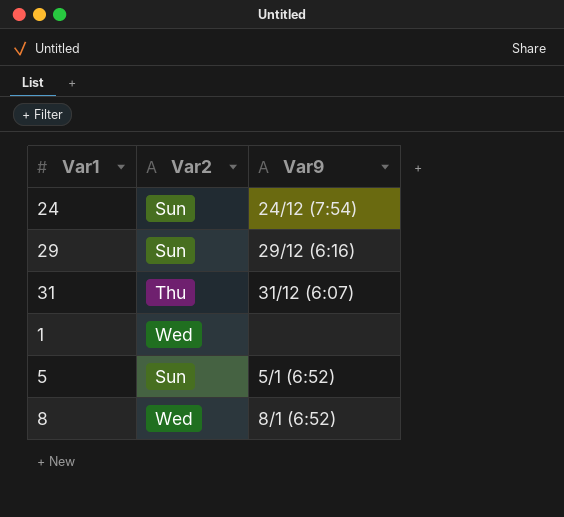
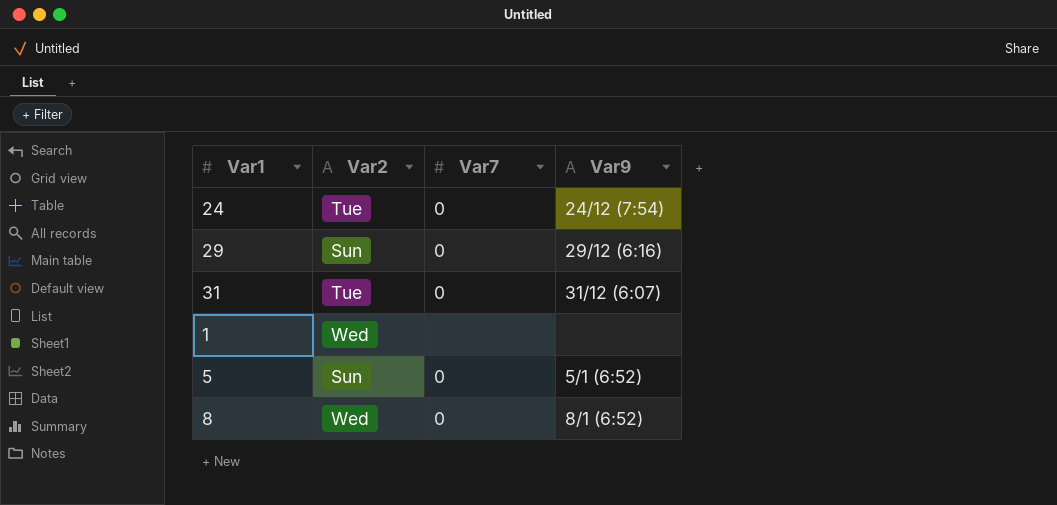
column Var7 | position: none -> 3
24 | Var2: Sun -> Tue
31 | Var2: Thu -> Tue

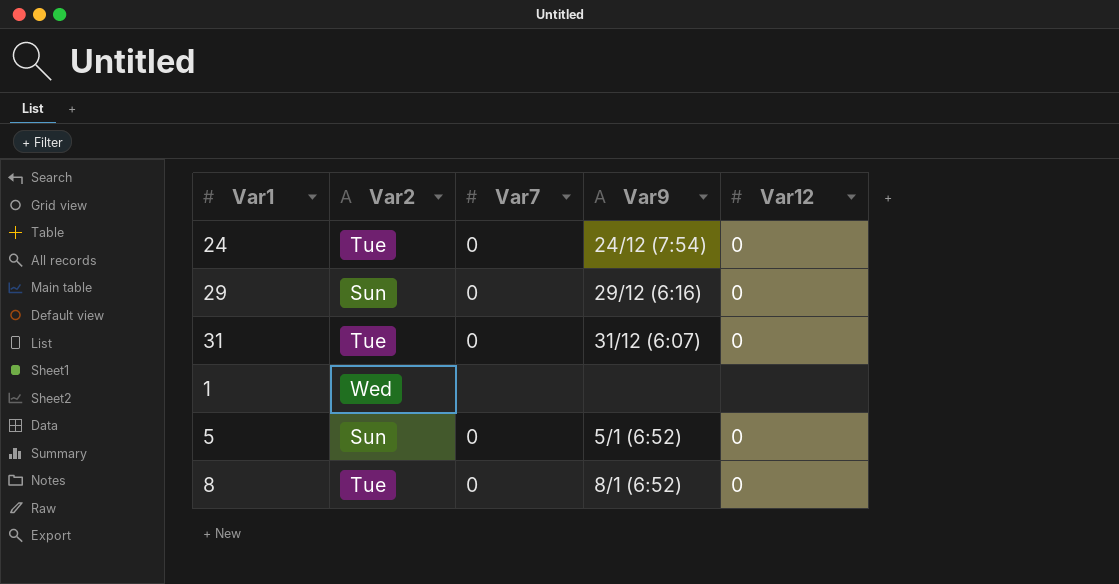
column Var12 | position: none -> 5
8 | Var2: Wed -> Tue

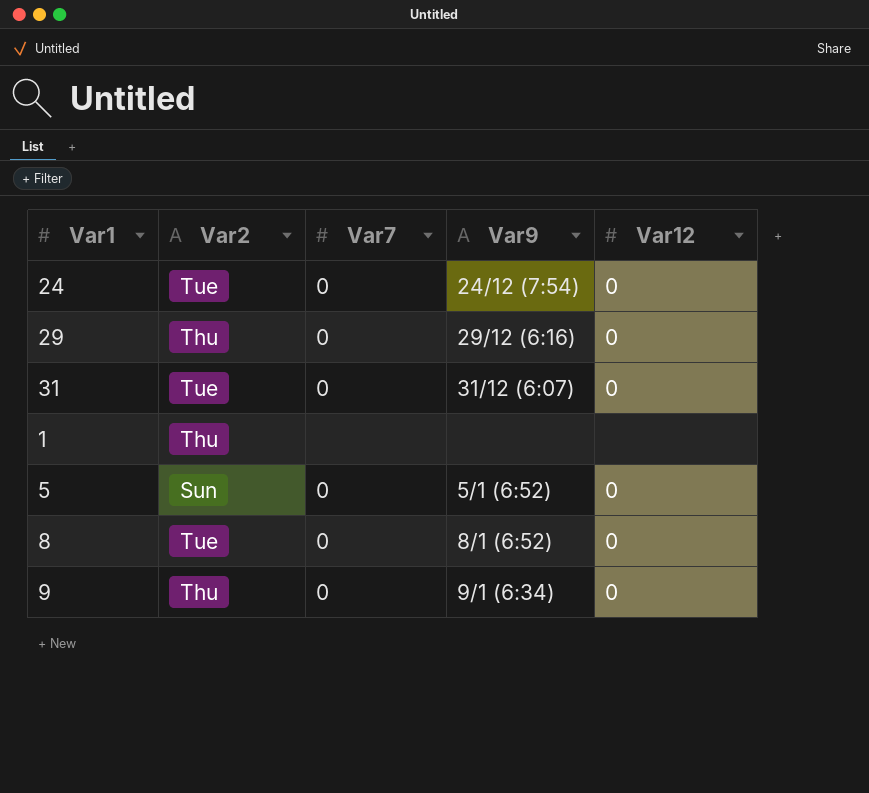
29 | Var2: Sun -> Thu
1 | Var2: Wed -> Thu
row 9: none -> Thu | 0 | 9/1 (6:34) | 0

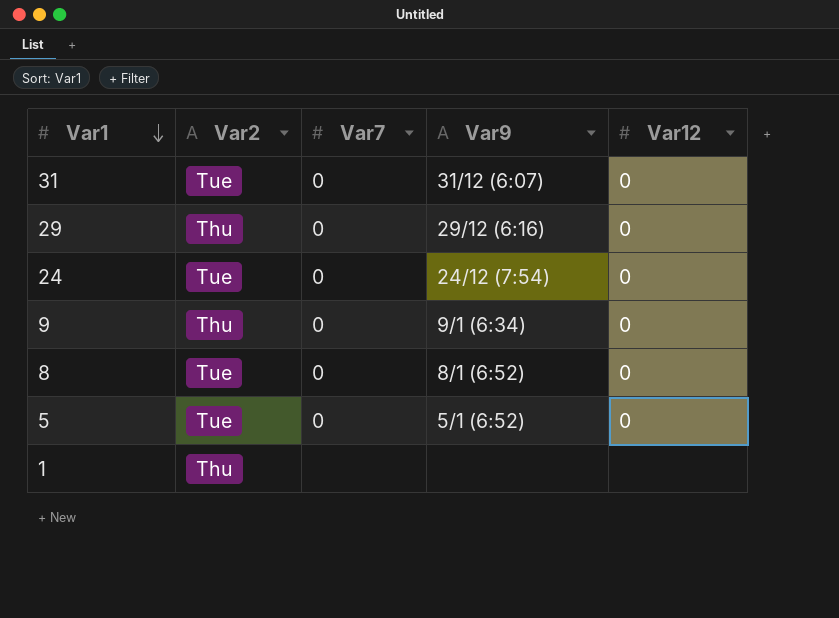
row order: none -> Var1 descending
5 | Var2: Sun -> Tue

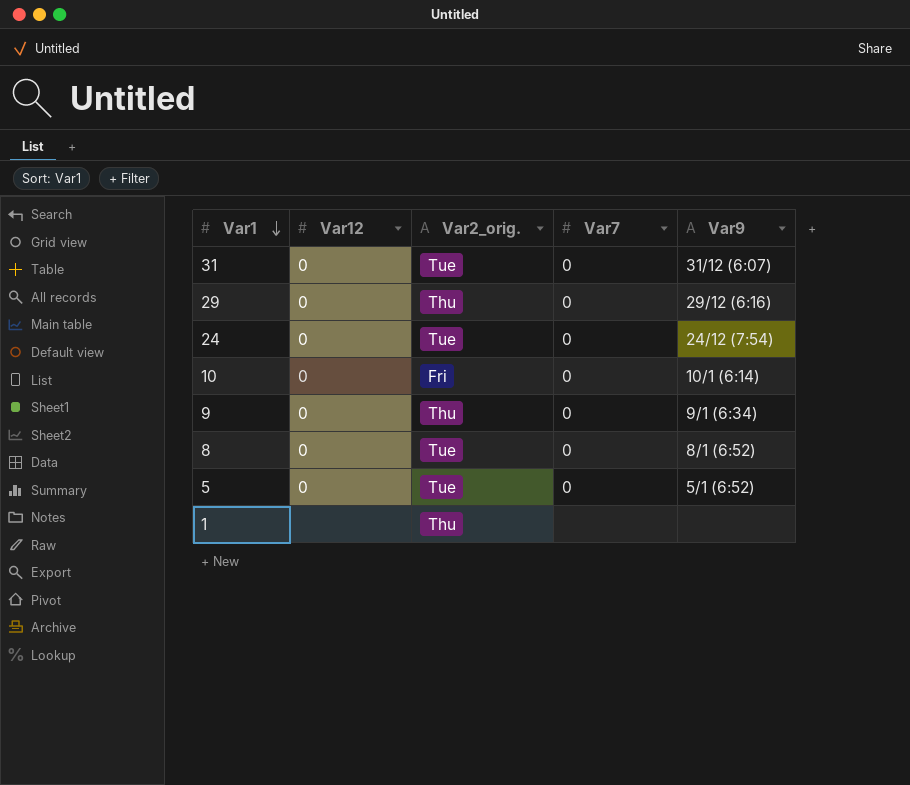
column Var12 | position: 5 -> 2
column name: Var2 -> Var2_orig.
row 10: none -> 0 | Fri | 0 | 10/1 (6:14)

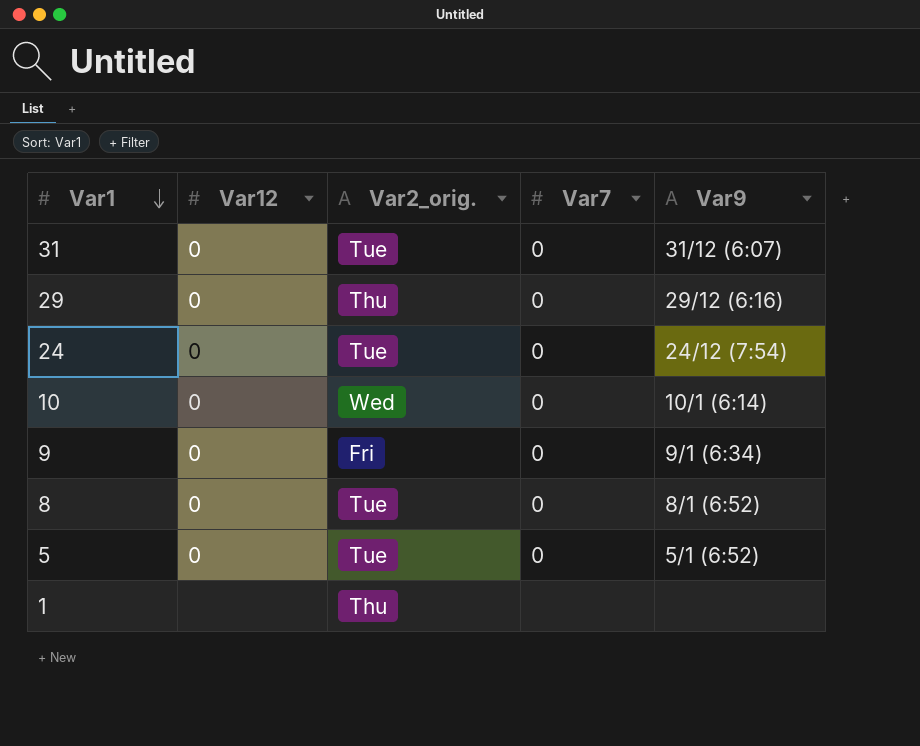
10 | Var2_orig.: Fri -> Wed
9 | Var2_orig.: Thu -> Fri

